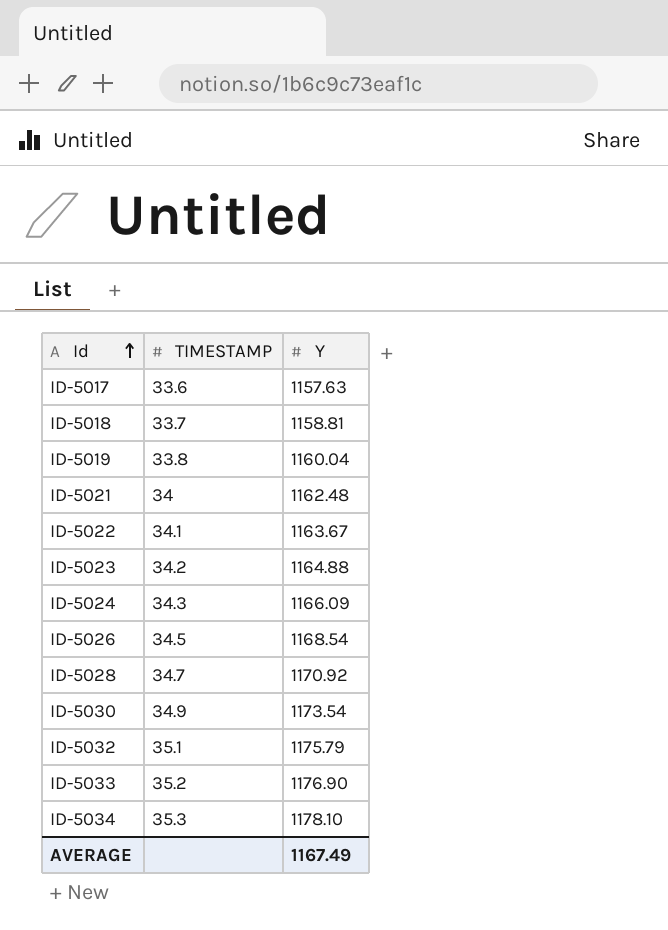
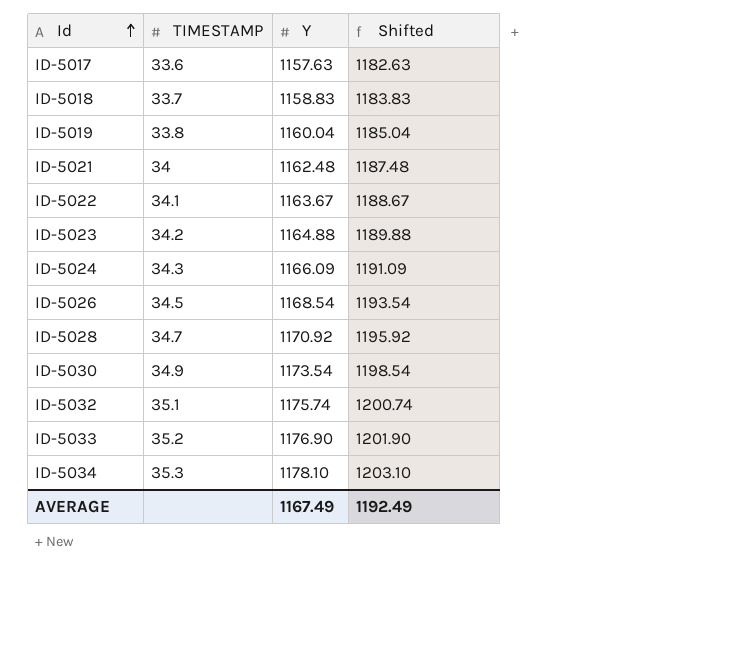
column Shifted | formula: none -> [Y] + 25
ID-5018 | Y: 1158.81 -> 1158.83
ID-5032 | Y: 1175.79 -> 1175.74

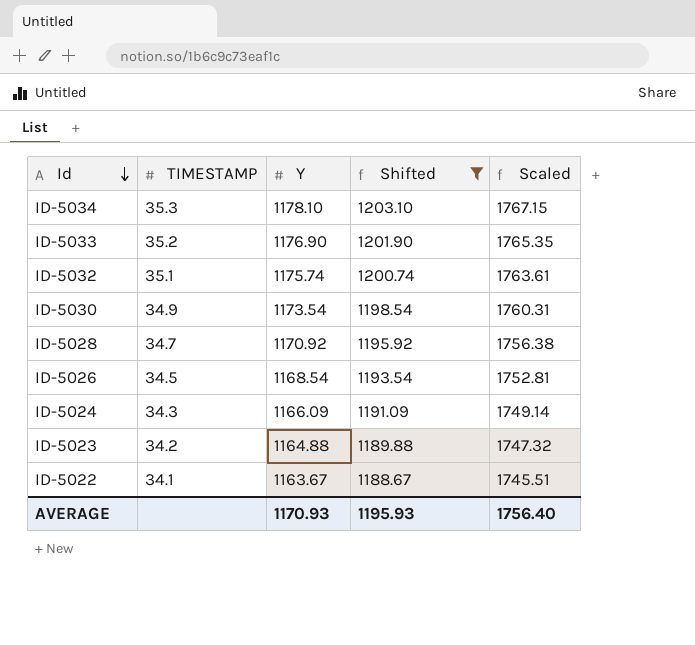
filter: none -> Shifted >= 1188.67
row order: Id ascending -> Id descending
column Scaled | formula: none -> [Y] * 1.5
AVERAGE | Y: 1167.49 -> 1170.93
AVERAGE | Shifted: 1192.49 -> 1195.93

